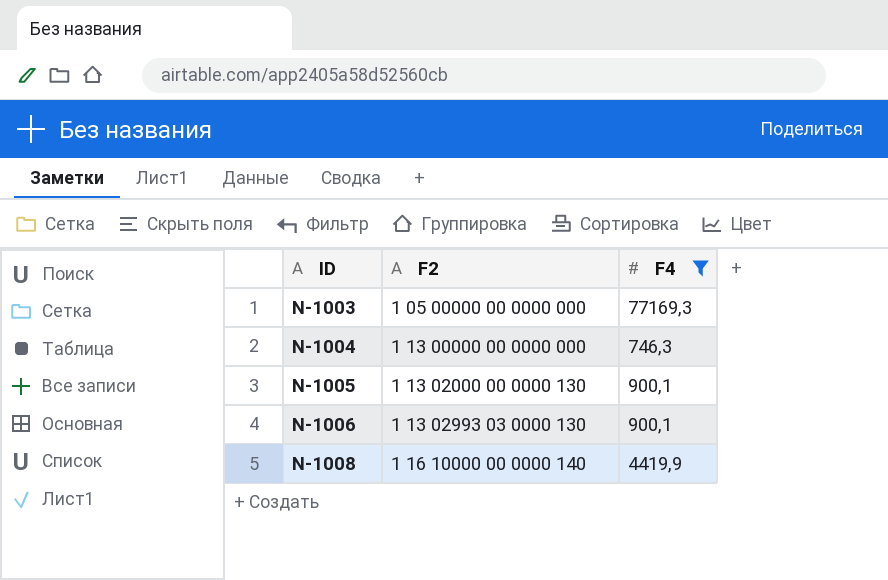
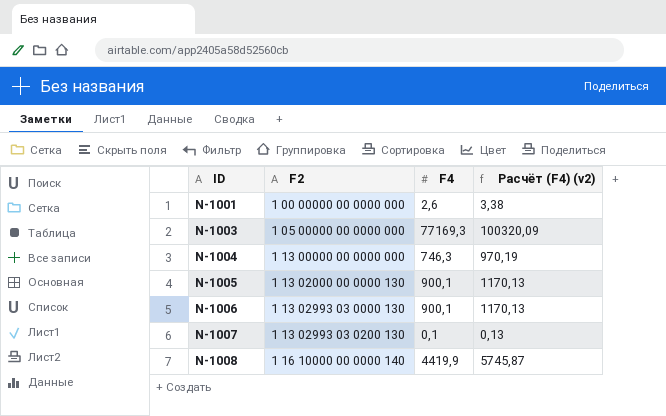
filter: F4 >= 746,3 -> none
column Расчёт (F4) (v2) | formula: none -> [F4] * 1,3

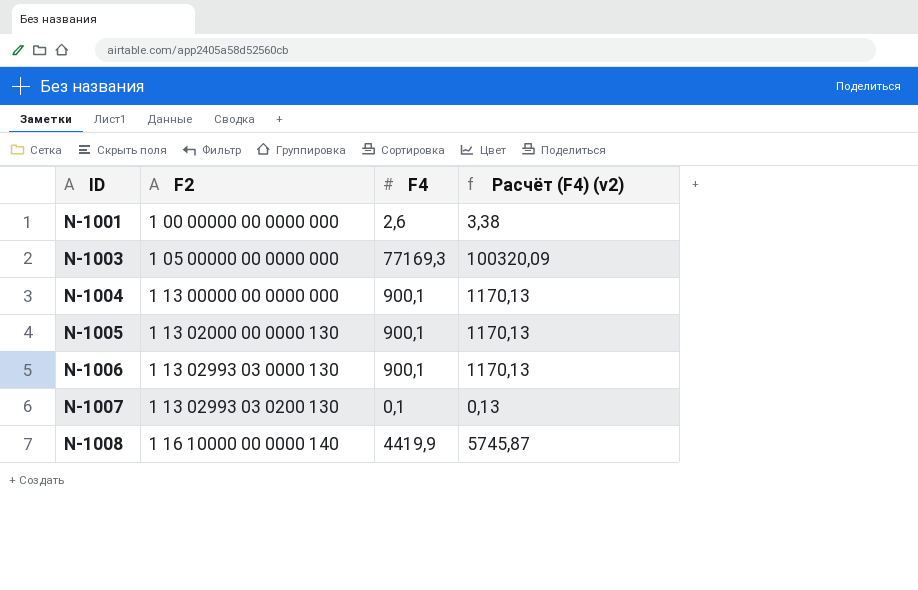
N-1004 | F4: 746,3 -> 900,1
N-1004 | Расчёт (F4) (v2): 970,19 -> 1170,13

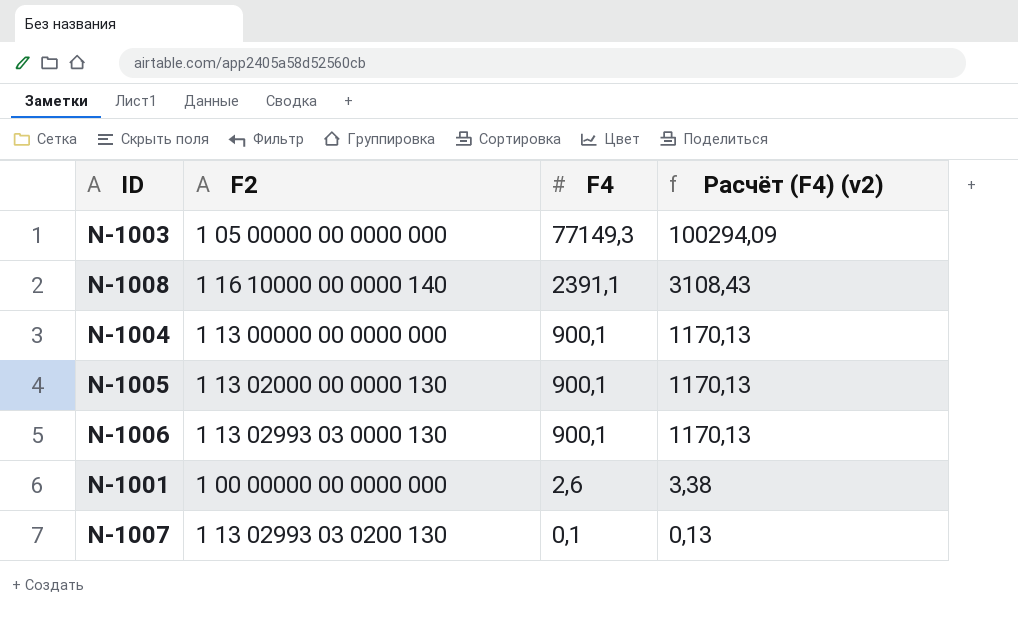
row order: ID ascending -> F4 descending
N-1003 | F4: 77169,3 -> 77149,3
N-1003 | Расчёт (F4) (v2): 100320,09 -> 100294,09
N-1008 | F4: 4419,9 -> 2391,1
N-1008 | Расчёт (F4) (v2): 5745,87 -> 3108,43

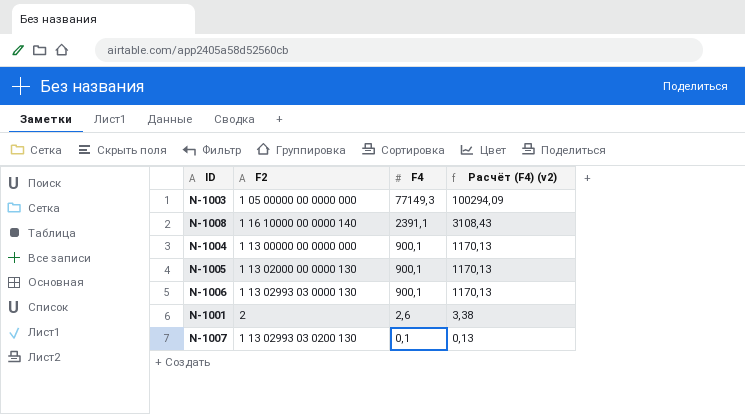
N-1001 | F2: 1 00 00000 00 0000 000 -> 2

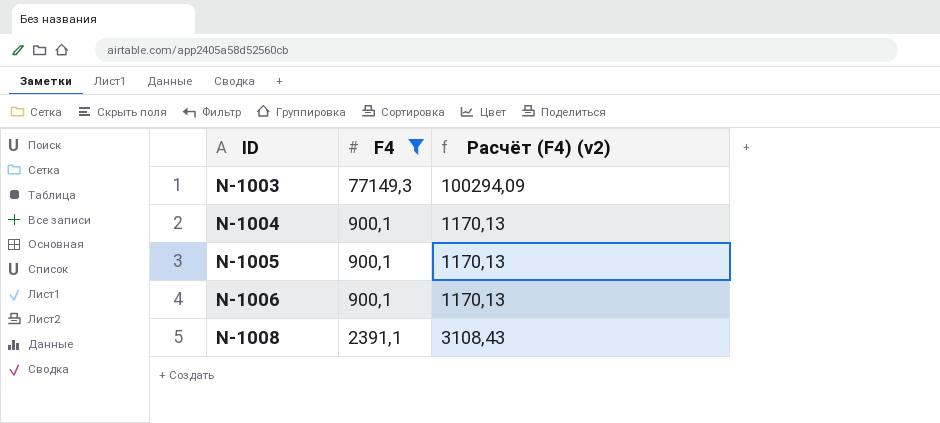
filter: none -> F4 >= 900,1
row order: F4 descending -> ID ascending
column F2 | position: 2 -> none

